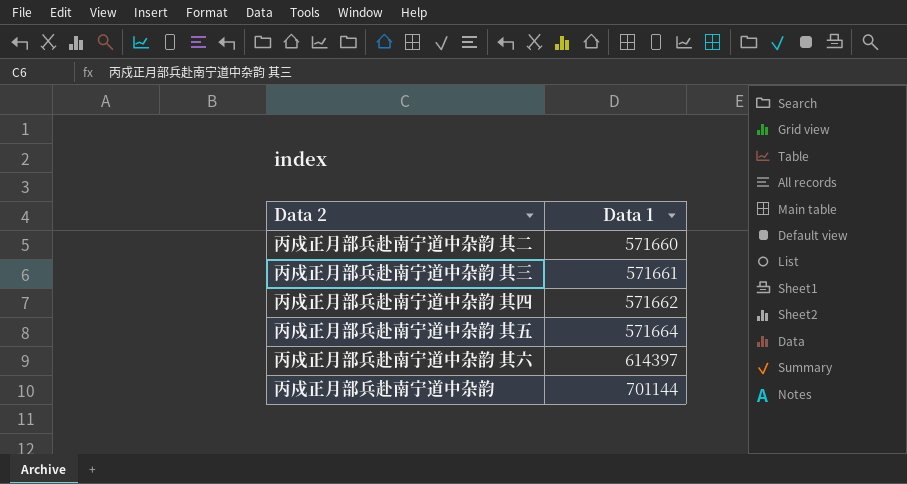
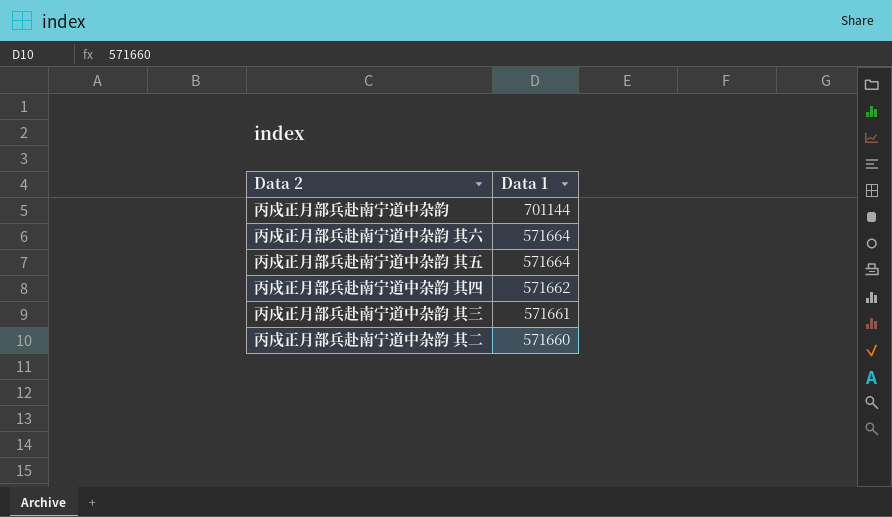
row order: Data 1 ascending -> Data 1 descending
丙戍正月部兵赴南宁道中杂韵 其六 | Data 1: 614397 -> 571664

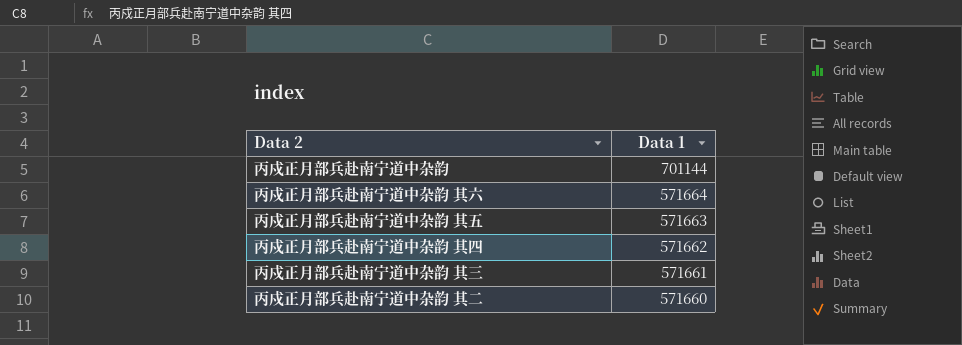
丙戍正月部兵赴南宁道中杂韵 其五 | Data 1: 571664 -> 571663

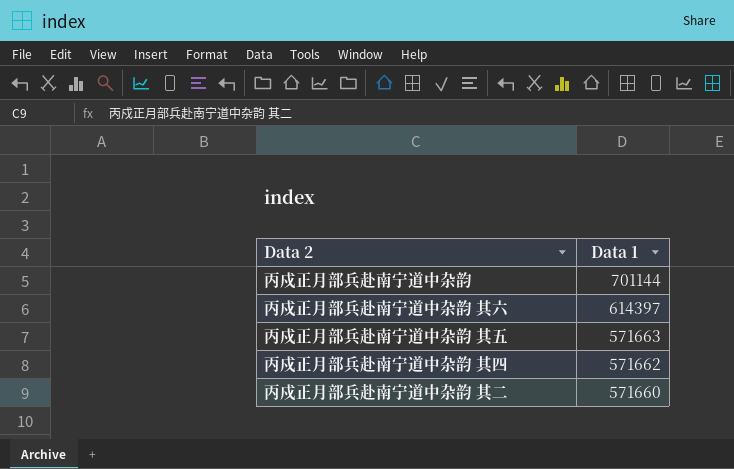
row 丙戍正月部兵赴南宁道中杂韵 其三: 571661 -> none
丙戍正月部兵赴南宁道中杂韵 其六 | Data 1: 571664 -> 614397

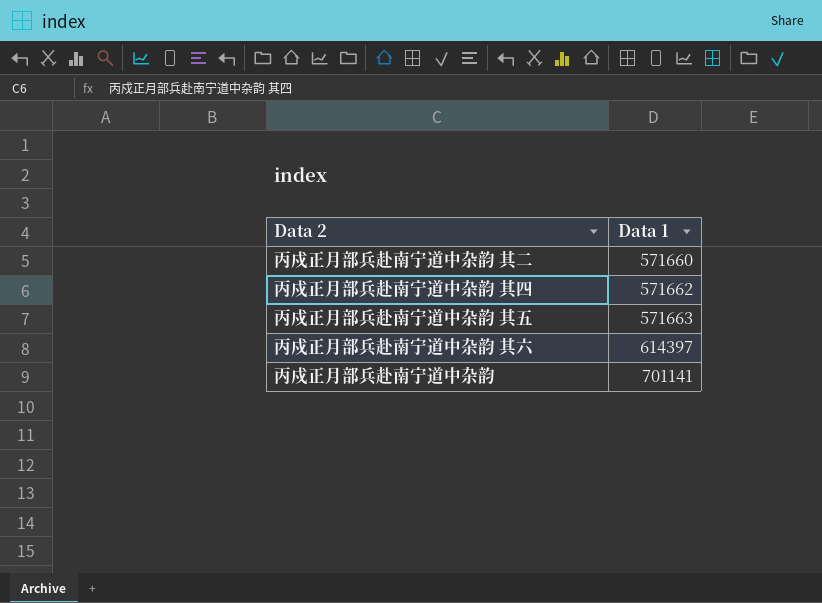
row order: Data 1 descending -> Data 1 ascending
丙戍正月部兵赴南宁道中杂韵 | Data 1: 701144 -> 701141

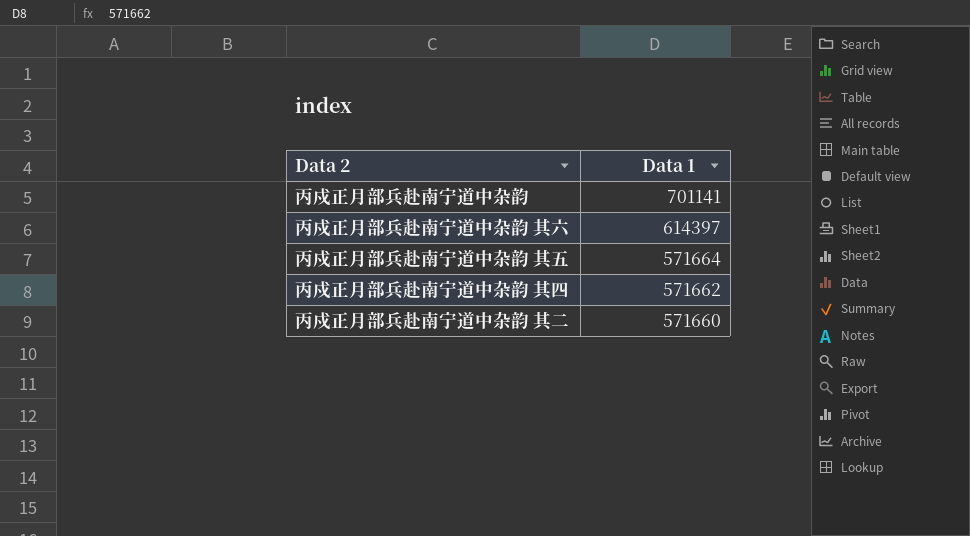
row order: Data 1 ascending -> Data 1 descending
丙戍正月部兵赴南宁道中杂韵 其五 | Data 1: 571663 -> 571664

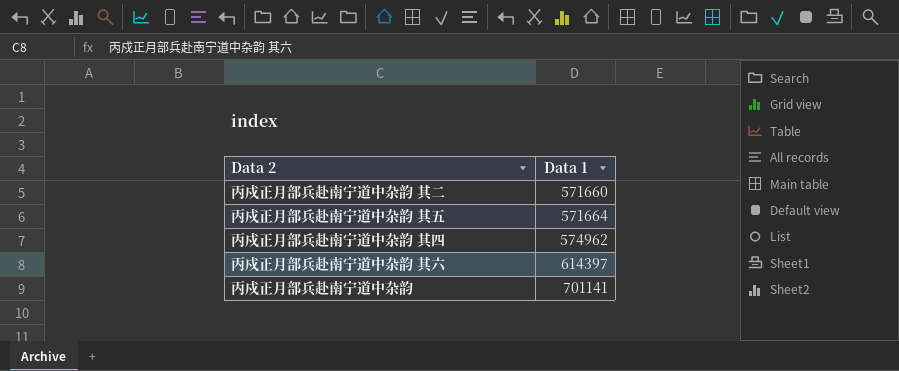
row order: Data 1 descending -> Data 1 ascending
丙戍正月部兵赴南宁道中杂韵 其四 | Data 1: 571662 -> 574962

